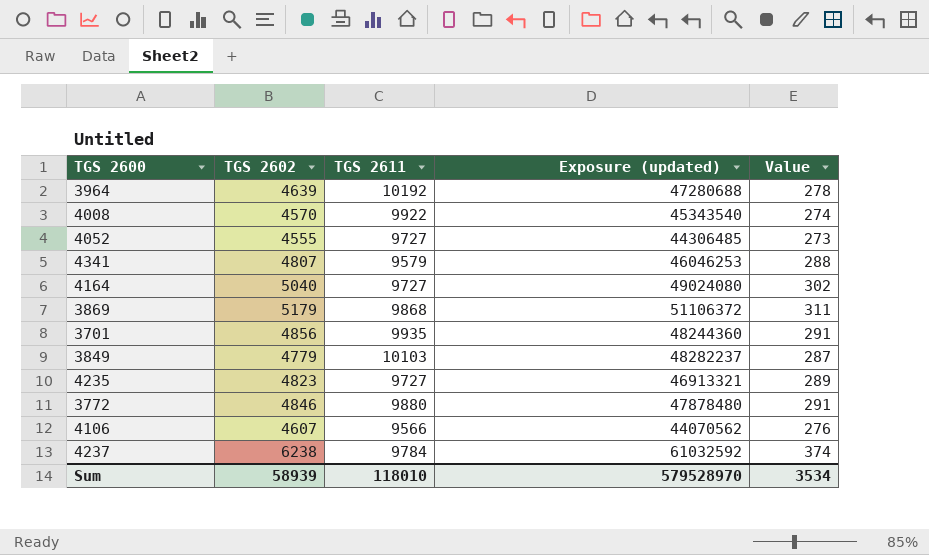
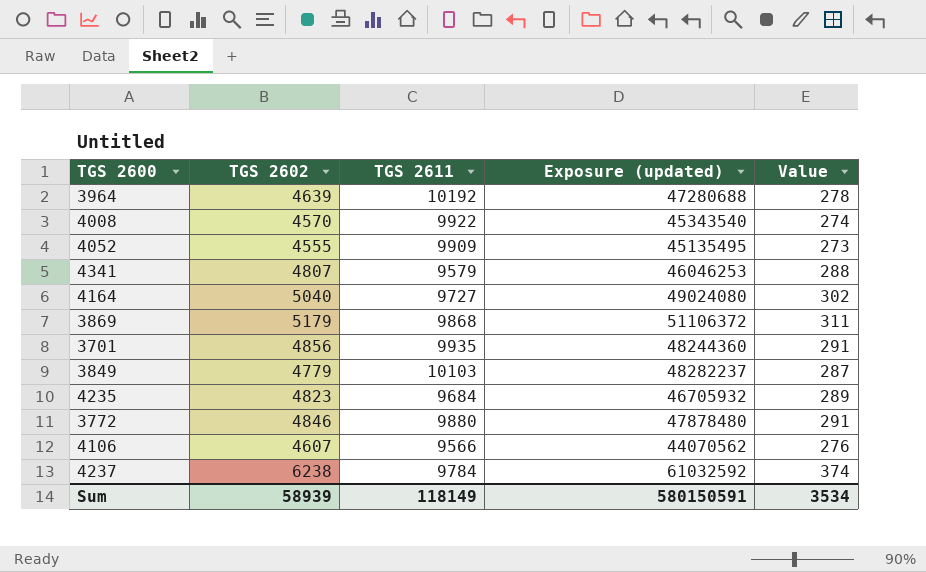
4052 | TGS 2611: 9727 -> 9909
4052 | Exposure (updated): 44306485 -> 45135495
4235 | TGS 2611: 9727 -> 9684
4235 | Exposure (updated): 46913321 -> 46705932
Sum | TGS 2611: 118010 -> 118149
Sum | Exposure (updated): 579528970 -> 580150591

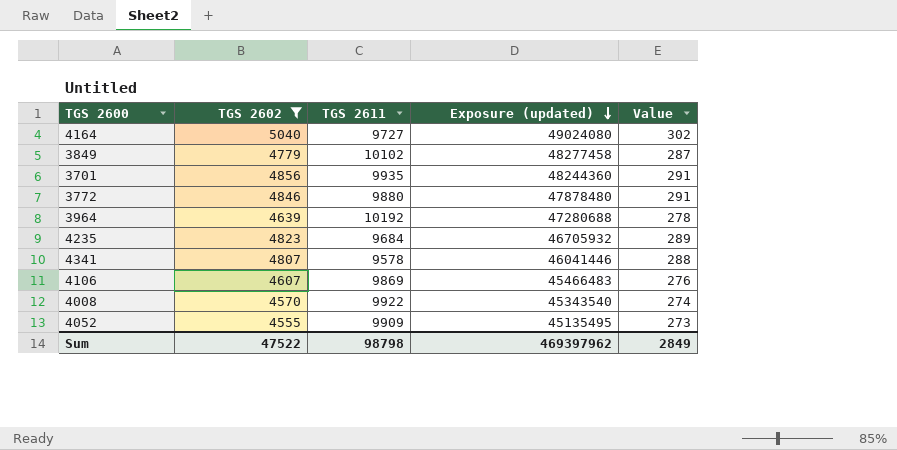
filter: none -> TGS 2602 <= 5040
row order: none -> Exposure (updated) descending
3849 | TGS 2611: 10103 -> 10102
3849 | Exposure (updated): 48282237 -> 48277458
4341 | TGS 2611: 9579 -> 9578
4341 | Exposure (updated): 46046253 -> 46041446
4106 | TGS 2611: 9566 -> 9869
4106 | Exposure (updated): 44070562 -> 45466483
Sum | TGS 2602: 58939 -> 47522
Sum | TGS 2611: 118149 -> 98798
Sum | Exposure (updated): 580150591 -> 469397962
Sum | Value: 3534 -> 2849

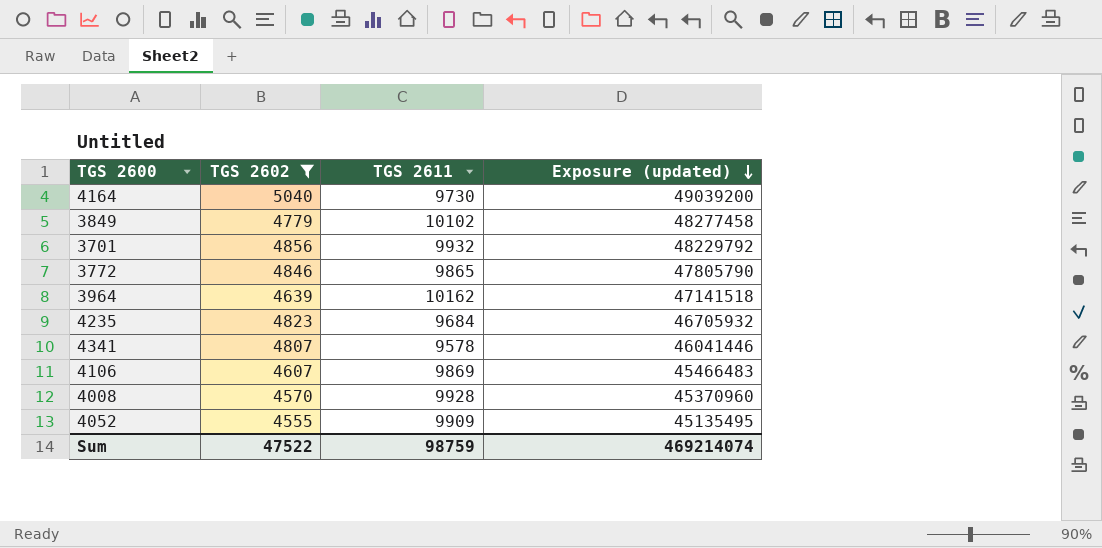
column Value | formula: [TGS 2602] * 0.06 -> none
4164 | TGS 2611: 9727 -> 9730
4164 | Exposure (updated): 49024080 -> 49039200
3701 | TGS 2611: 9935 -> 9932
3701 | Exposure (updated): 48244360 -> 48229792
3772 | TGS 2611: 9880 -> 9865
3772 | Exposure (updated): 47878480 -> 47805790
3964 | TGS 2611: 10192 -> 10162
3964 | Exposure (updated): 47280688 -> 47141518
4008 | TGS 2611: 9922 -> 9928
4008 | Exposure (updated): 45343540 -> 45370960
Sum | TGS 2611: 98798 -> 98759
Sum | Exposure (updated): 469397962 -> 469214074

